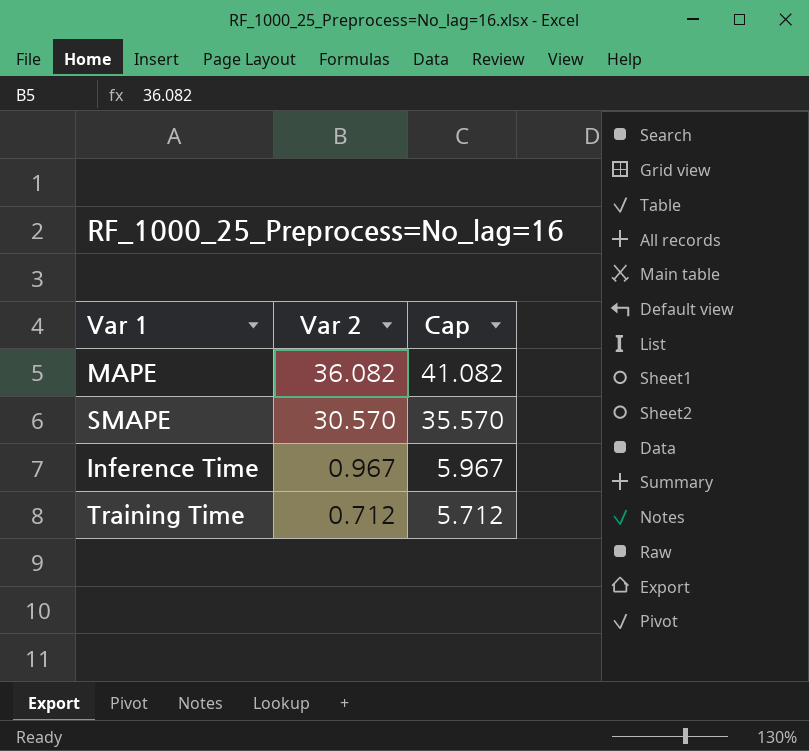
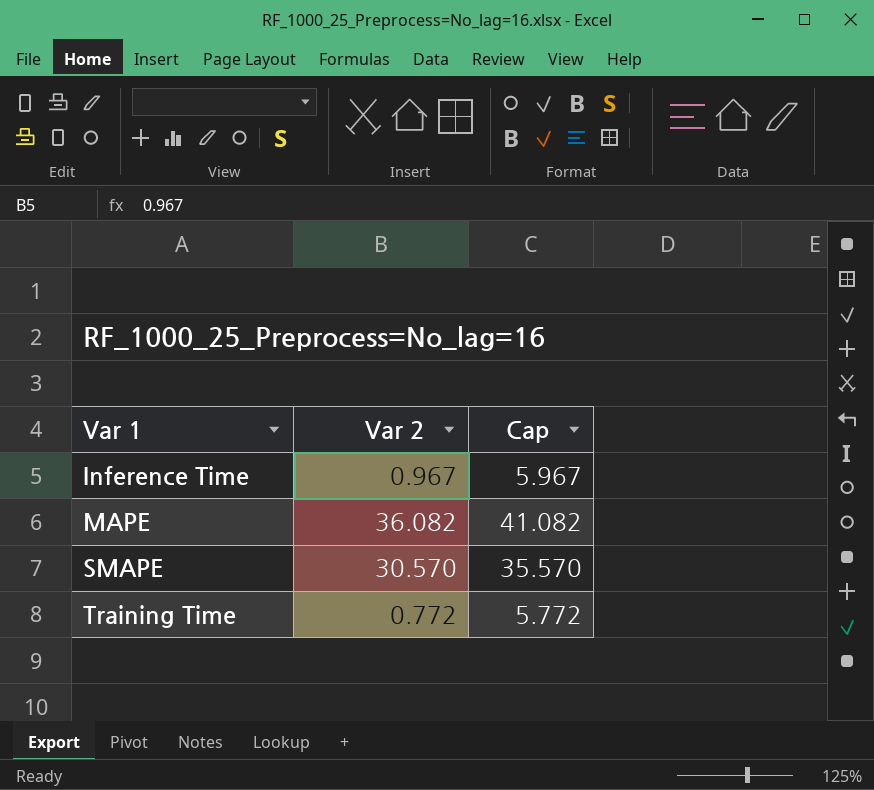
row order: Var 2 descending -> Var 1 ascending
Training Time | Var 2: 0.712 -> 0.772
Training Time | Cap: 5.712 -> 5.772

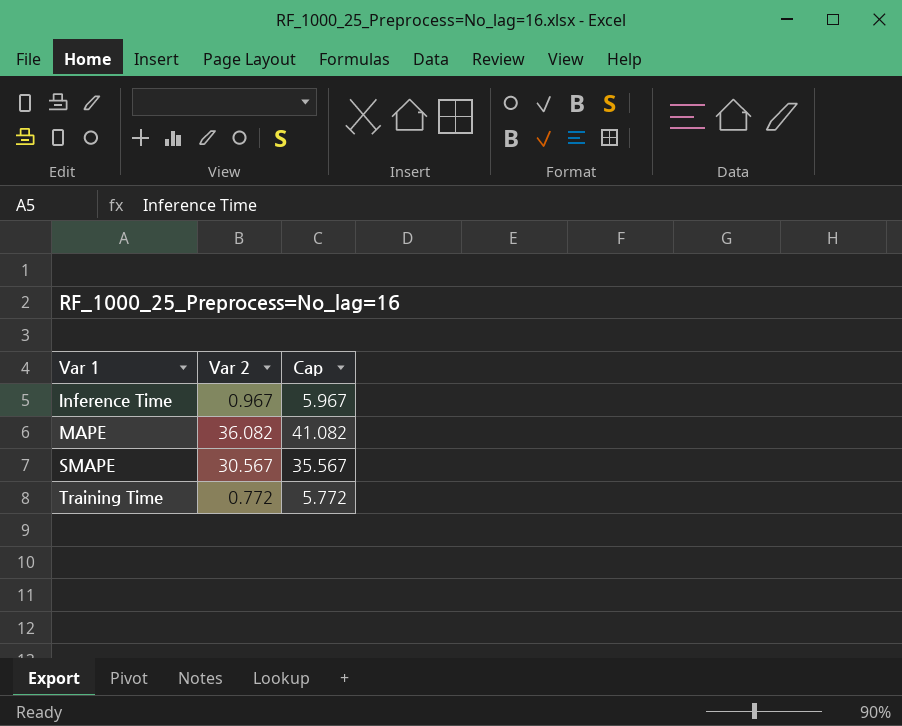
SMAPE | Var 2: 30.570 -> 30.567
SMAPE | Cap: 35.570 -> 35.567

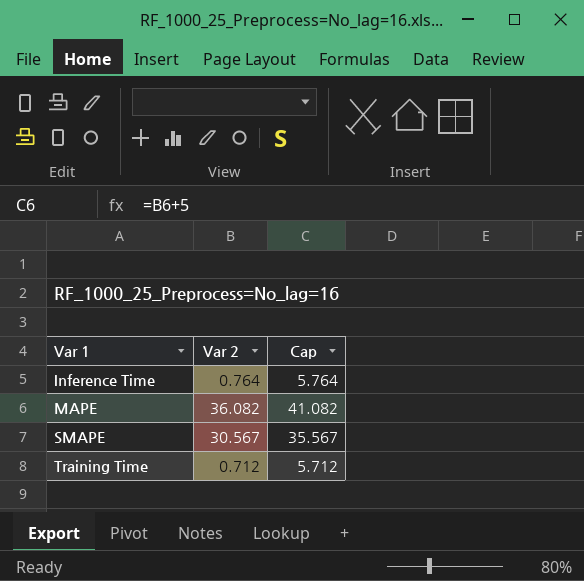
Inference Time | Var 2: 0.967 -> 0.764
Inference Time | Cap: 5.967 -> 5.764
Training Time | Var 2: 0.772 -> 0.712
Training Time | Cap: 5.772 -> 5.712

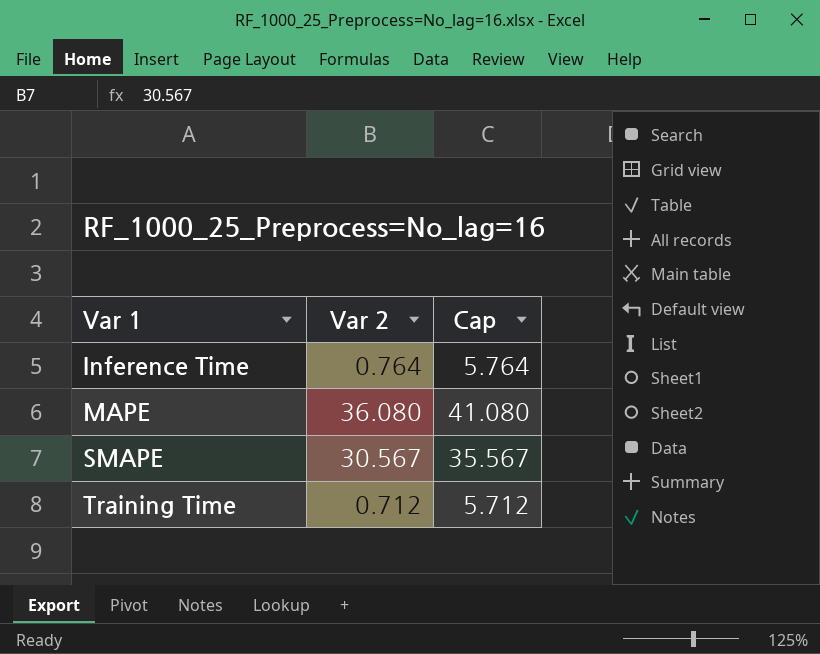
MAPE | Var 2: 36.082 -> 36.080
MAPE | Cap: 41.082 -> 41.080

